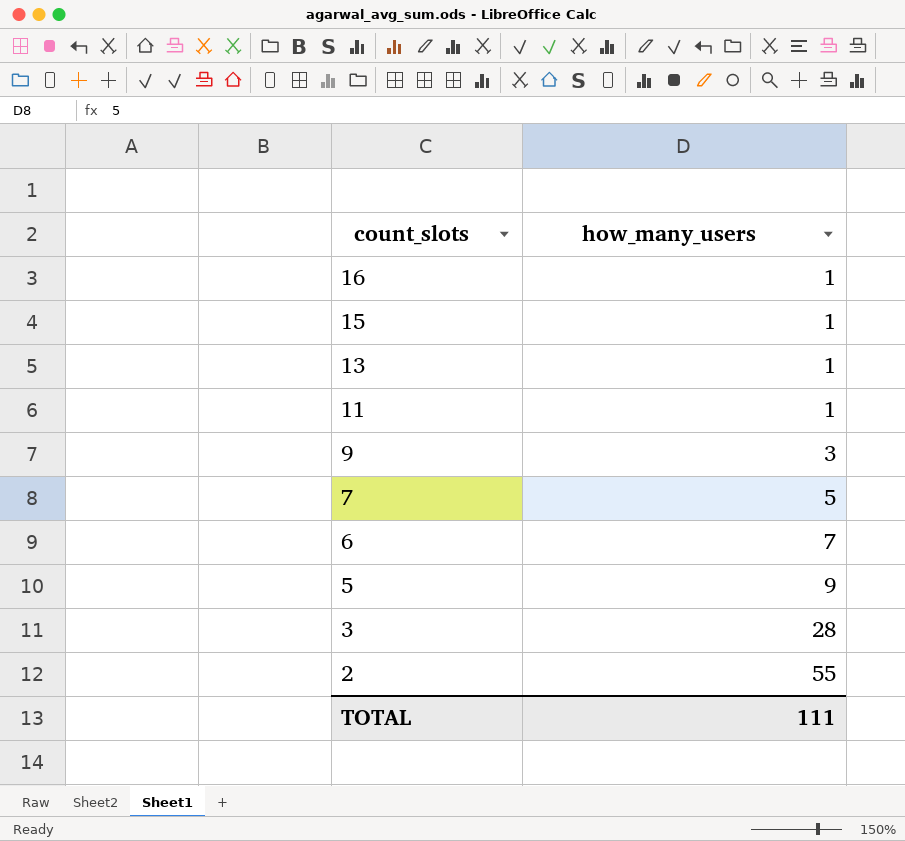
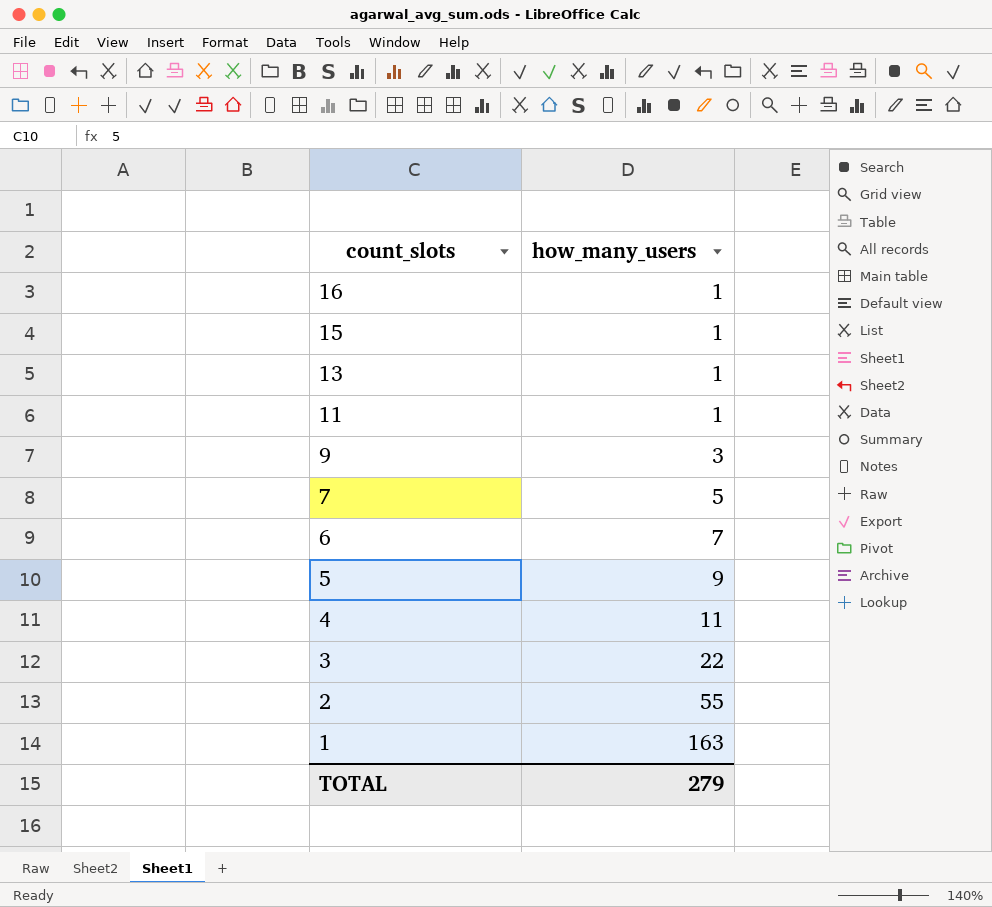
row 4: none -> 11
3 | how_many_users: 28 -> 22
row 1: none -> 163
TOTAL | how_many_users: 111 -> 279

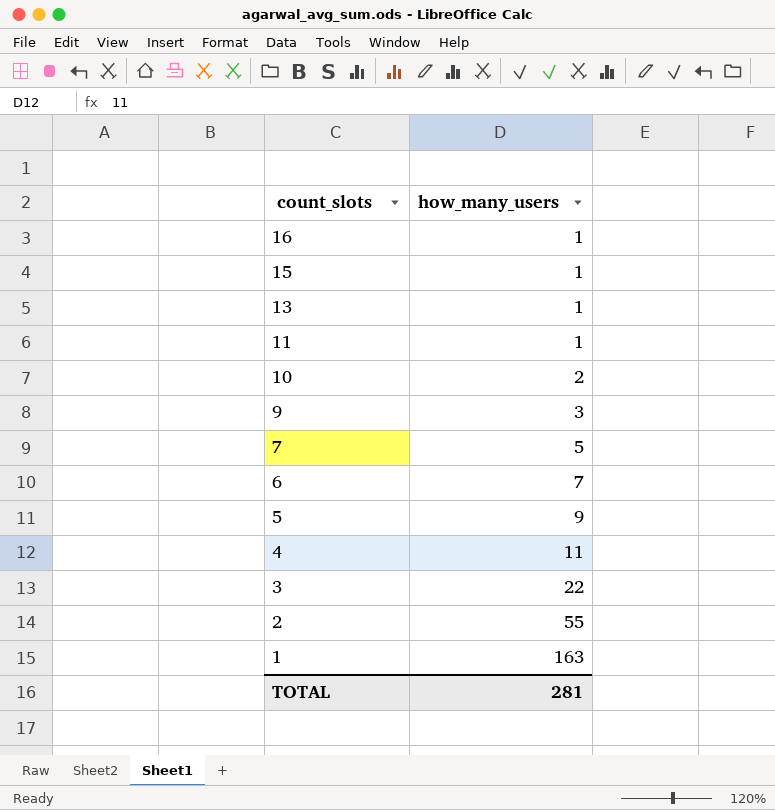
row 10: none -> 2
TOTAL | how_many_users: 279 -> 281

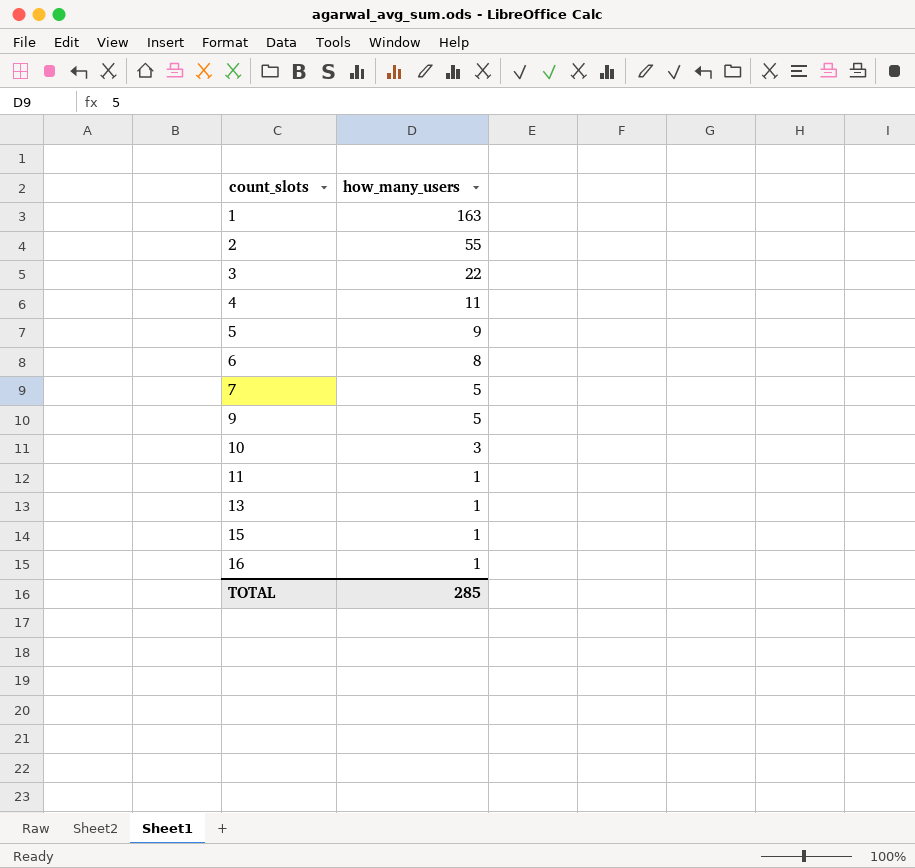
row order: count_slots descending -> count_slots ascending
6 | how_many_users: 7 -> 8
9 | how_many_users: 3 -> 5
10 | how_many_users: 2 -> 3
TOTAL | how_many_users: 281 -> 285

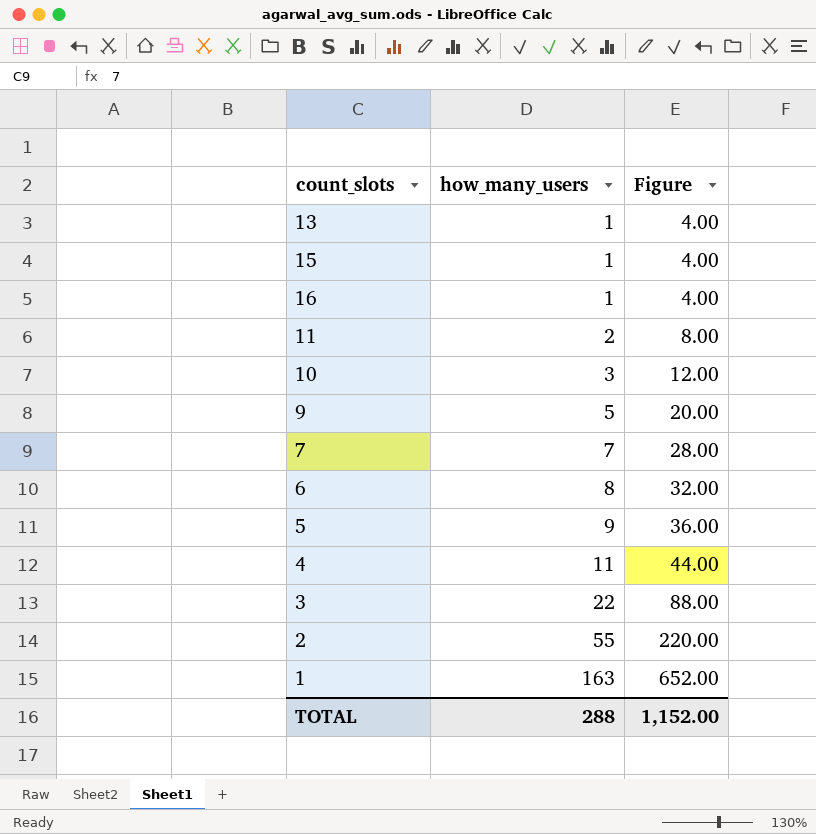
row order: count_slots ascending -> how_many_users ascending
column Figure | formula: none -> [how_many_users] * 4
11 | how_many_users: 1 -> 2
7 | how_many_users: 5 -> 7
TOTAL | how_many_users: 285 -> 288

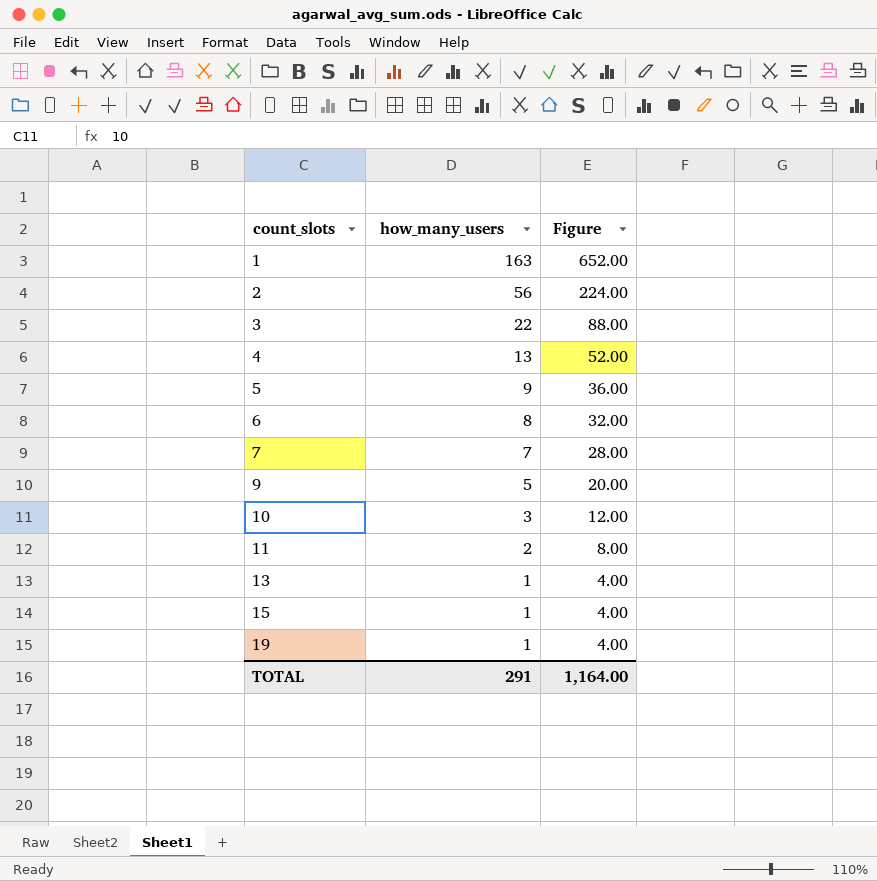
row order: how_many_users ascending -> count_slots ascending
row 16: 1 | 4.00 -> none
2 | how_many_users: 55 -> 56
2 | Figure: 220.00 -> 224.00
4 | how_many_users: 11 -> 13
4 | Figure: 44.00 -> 52.00
row 19: none -> 1 | 4.00
TOTAL | how_many_users: 288 -> 291
TOTAL | Figure: 1,152.00 -> 1,164.00

